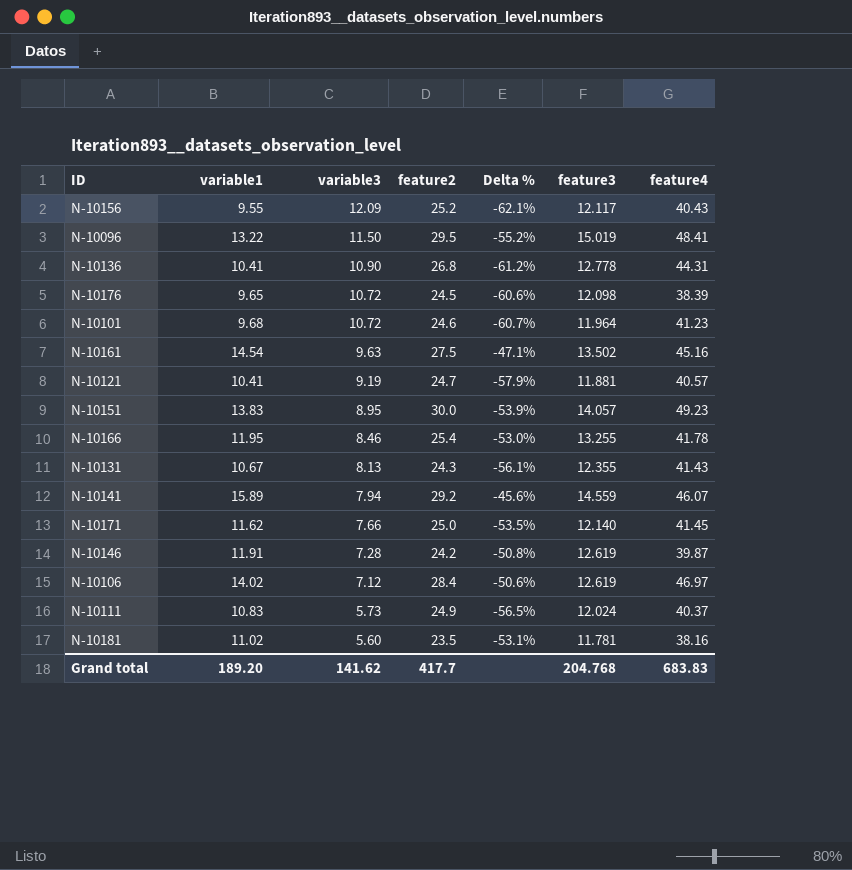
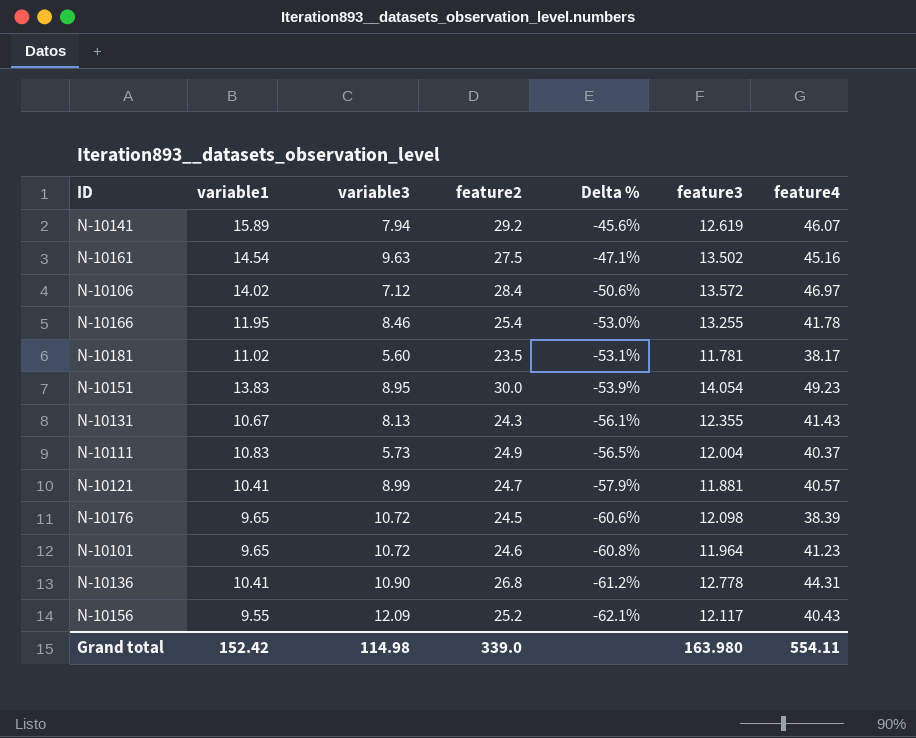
row order: variable3 descending -> Delta % descending
row N-10096: 13.22 | 11.50 | 29.5 | -55.2% | 15.019 | 48.41 -> none
row N-10171: 11.62 | 7.66 | 25.0 | -53.5% | 12.140 | 41.45 -> none
row N-10146: 11.91 | 7.28 | 24.2 | -50.8% | 12.619 | 39.87 -> none
N-10141 | feature3: 14.559 -> 12.619
N-10106 | feature3: 12.619 -> 13.572
N-10181 | feature4: 38.16 -> 38.17
N-10151 | feature3: 14.057 -> 14.054
N-10111 | feature3: 12.024 -> 12.004
N-10121 | variable3: 9.19 -> 8.99
N-10101 | variable1: 9.68 -> 9.65
N-10101 | Delta %: -60.7% -> -60.8%
Grand total | variable1: 189.20 -> 152.42
Grand total | variable3: 141.62 -> 114.98
Grand total | feature2: 417.7 -> 339.0
Grand total | feature3: 204.768 -> 163.980
Grand total | feature4: 683.83 -> 554.11

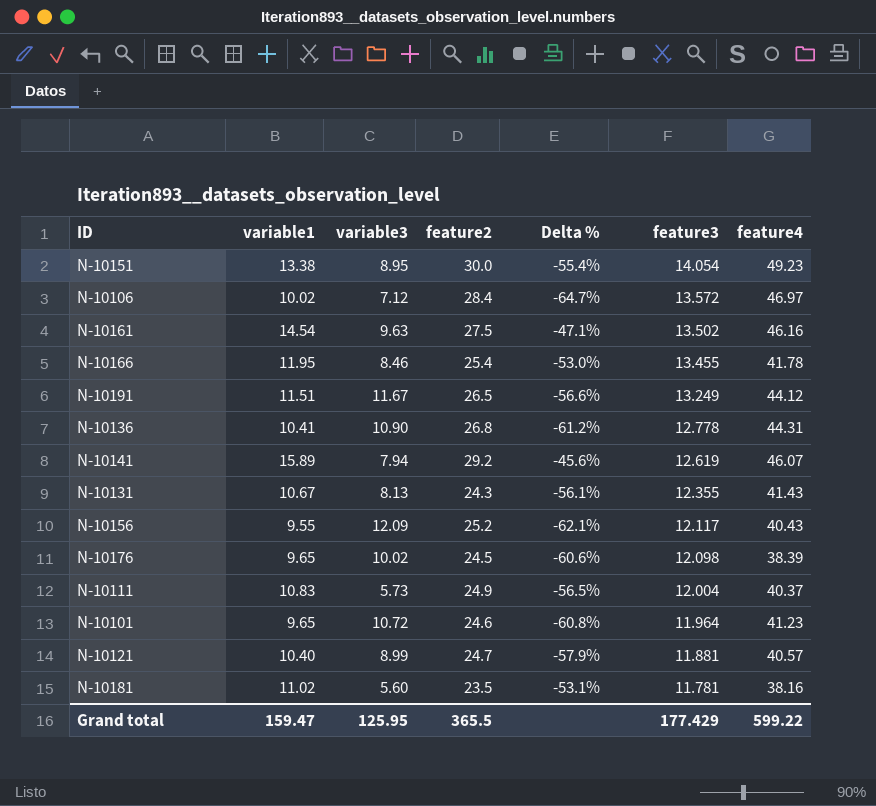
row order: Delta % descending -> feature3 descending
N-10151 | variable1: 13.83 -> 13.38
N-10151 | Delta %: -53.9% -> -55.4%
N-10106 | variable1: 14.02 -> 10.02
N-10106 | Delta %: -50.6% -> -64.7%
N-10161 | feature4: 45.16 -> 46.16
N-10166 | feature3: 13.255 -> 13.455
row N-10191: none -> 11.51 | 11.67 | 26.5 | -56.6% | 13.249 | 44.12
N-10176 | variable3: 10.72 -> 10.02
N-10121 | variable1: 10.41 -> 10.40
N-10181 | feature4: 38.17 -> 38.16
Grand total | variable1: 152.42 -> 159.47
Grand total | variable3: 114.98 -> 125.95
Grand total | feature2: 339.0 -> 365.5
Grand total | feature3: 163.980 -> 177.429
Grand total | feature4: 554.11 -> 599.22

